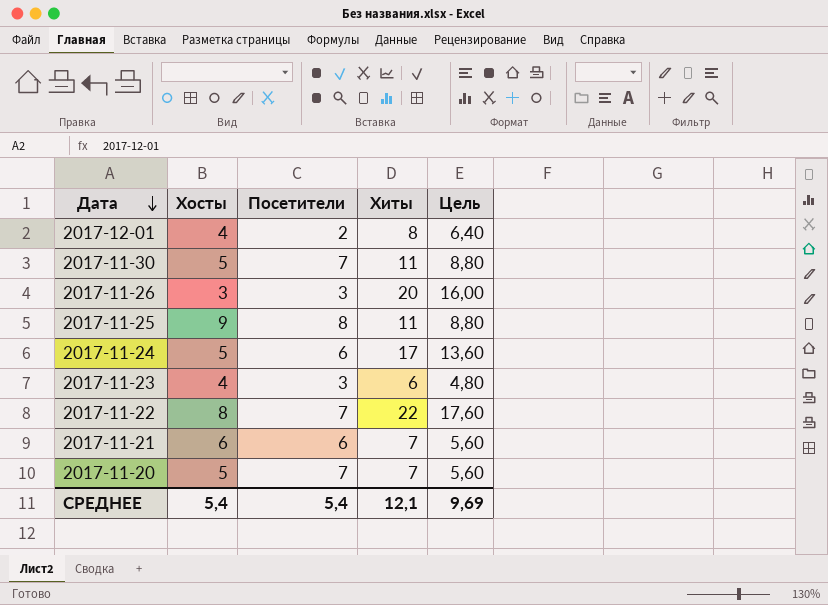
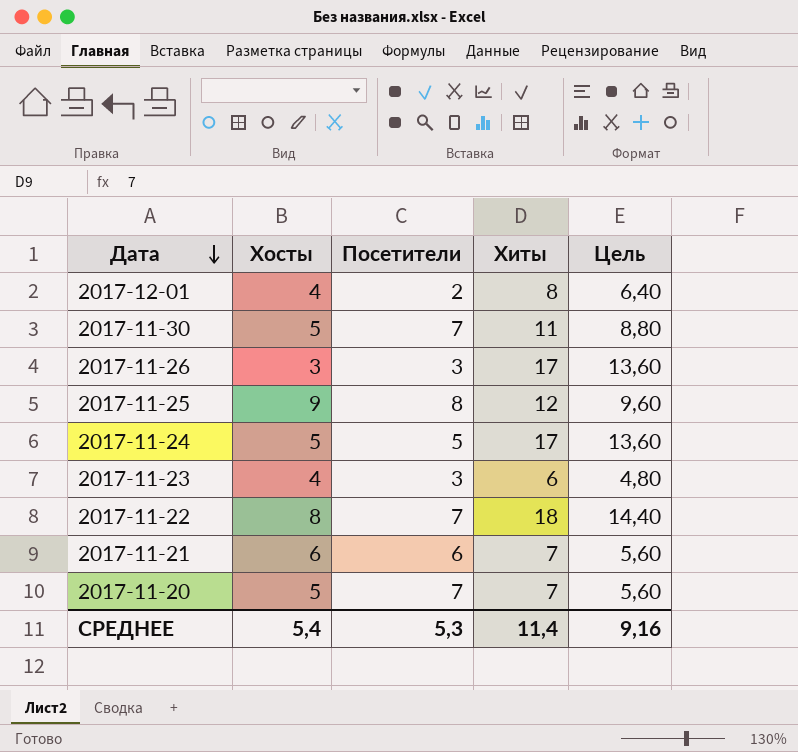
2017-11-26 | Хиты: 20 -> 17
2017-11-26 | Цель: 16,00 -> 13,60
2017-11-25 | Хиты: 11 -> 12
2017-11-25 | Цель: 8,80 -> 9,60
2017-11-24 | Посетители: 6 -> 5
2017-11-22 | Хиты: 22 -> 18
2017-11-22 | Цель: 17,60 -> 14,40
СРЕДНЕЕ | Посетители: 5,4 -> 5,3
СРЕДНЕЕ | Хиты: 12,1 -> 11,4
СРЕДНЕЕ | Цель: 9,69 -> 9,16

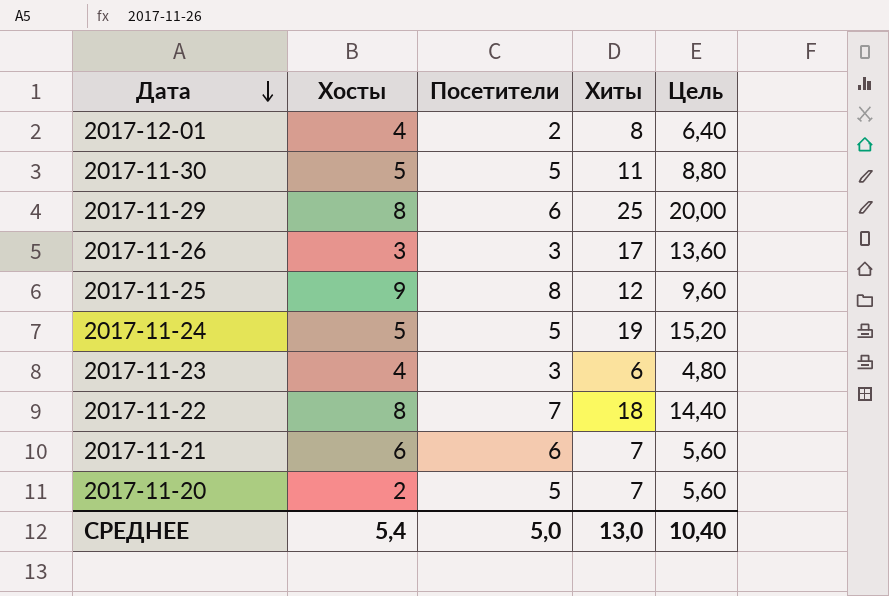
2017-11-30 | Посетители: 7 -> 5
row 2017-11-29: none -> 8 | 6 | 25 | 20,00
2017-11-24 | Хиты: 17 -> 19
2017-11-24 | Цель: 13,60 -> 15,20
2017-11-20 | Хосты: 5 -> 2
2017-11-20 | Посетители: 7 -> 5
СРЕДНЕЕ | Посетители: 5,3 -> 5,0
СРЕДНЕЕ | Хиты: 11,4 -> 13,0
СРЕДНЕЕ | Цель: 9,16 -> 10,40

